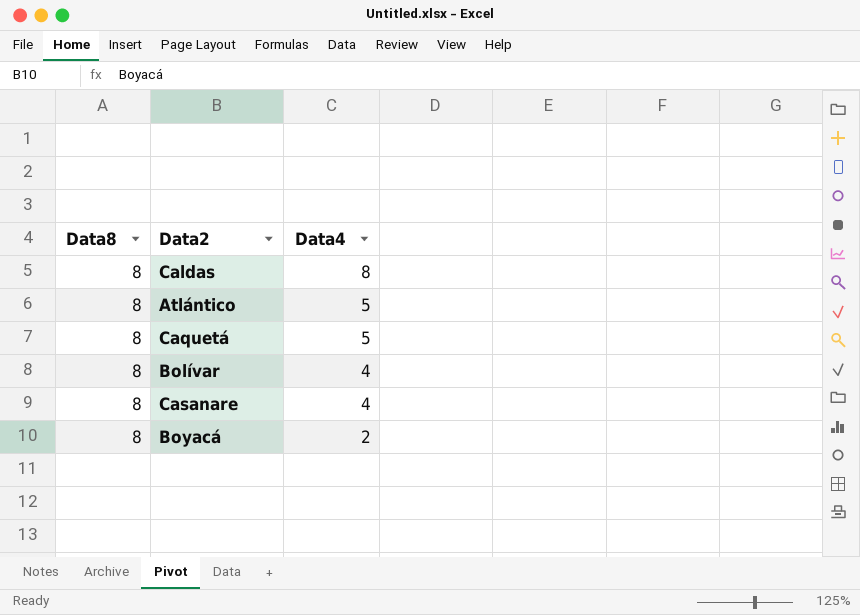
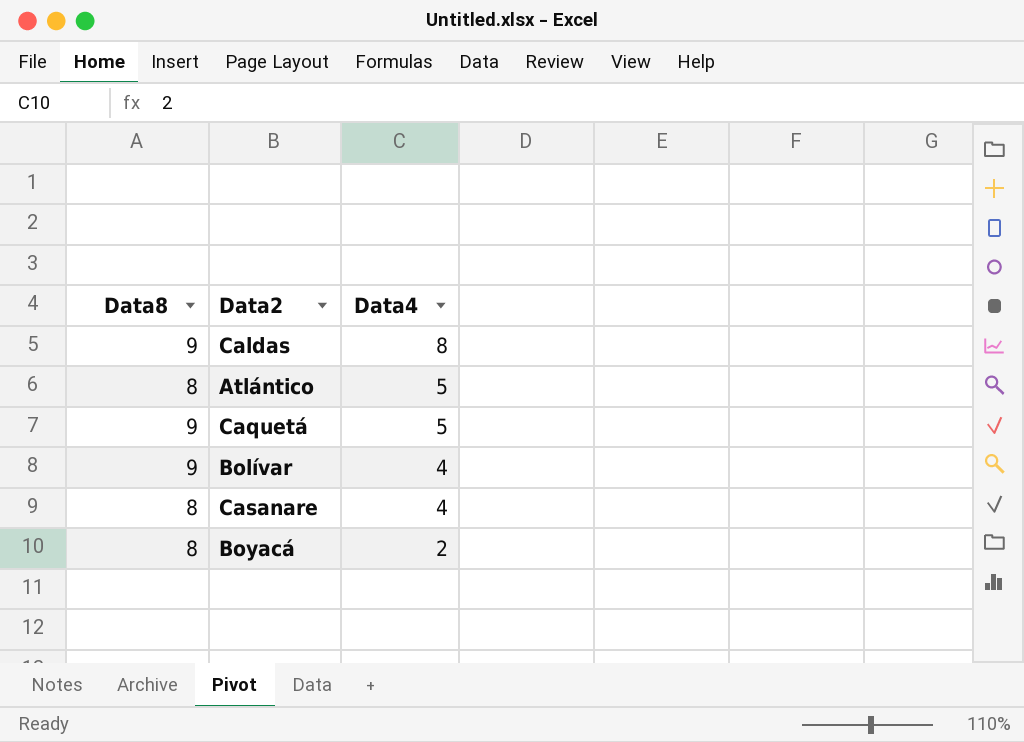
Caldas | Data8: 8 -> 9
Caquetá | Data8: 8 -> 9
Bolívar | Data8: 8 -> 9

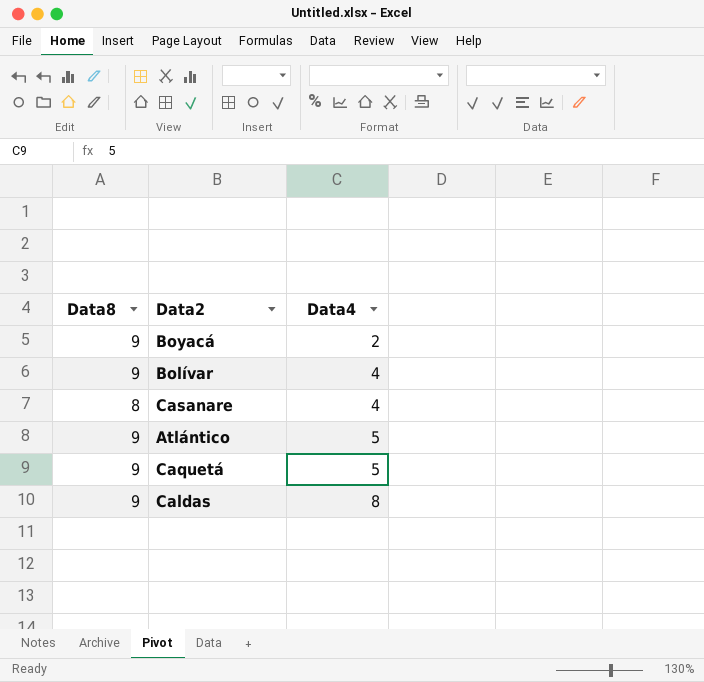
row order: Data4 descending -> Data4 ascending
Boyacá | Data8: 8 -> 9
Atlántico | Data8: 8 -> 9

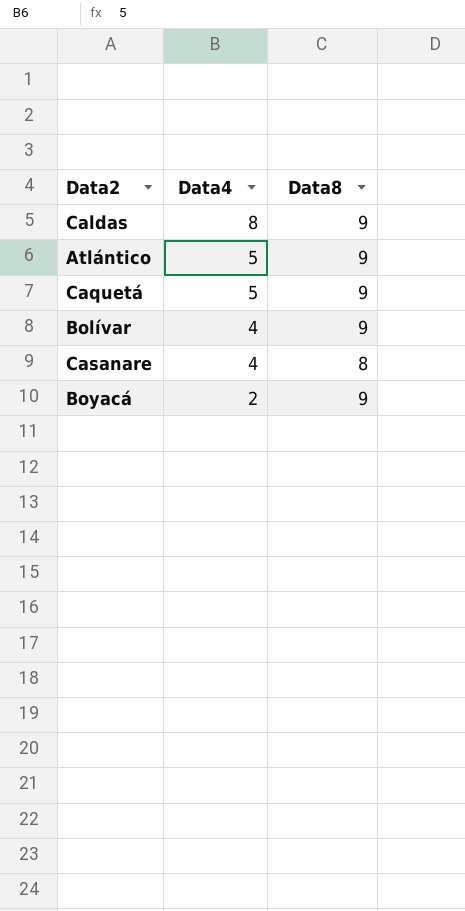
row order: Data4 ascending -> Data4 descending
column Data8 | position: 1 -> 3

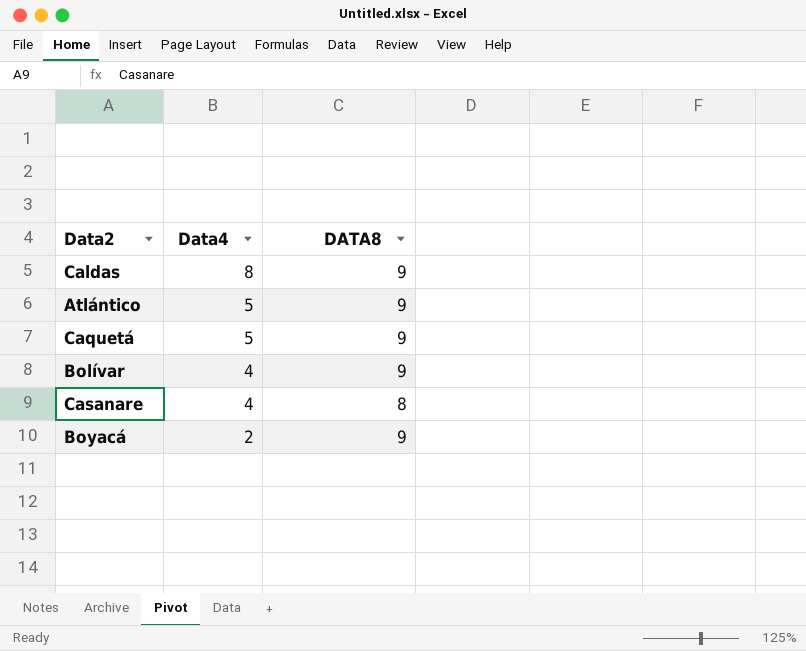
column name: Data8 -> DATA8

